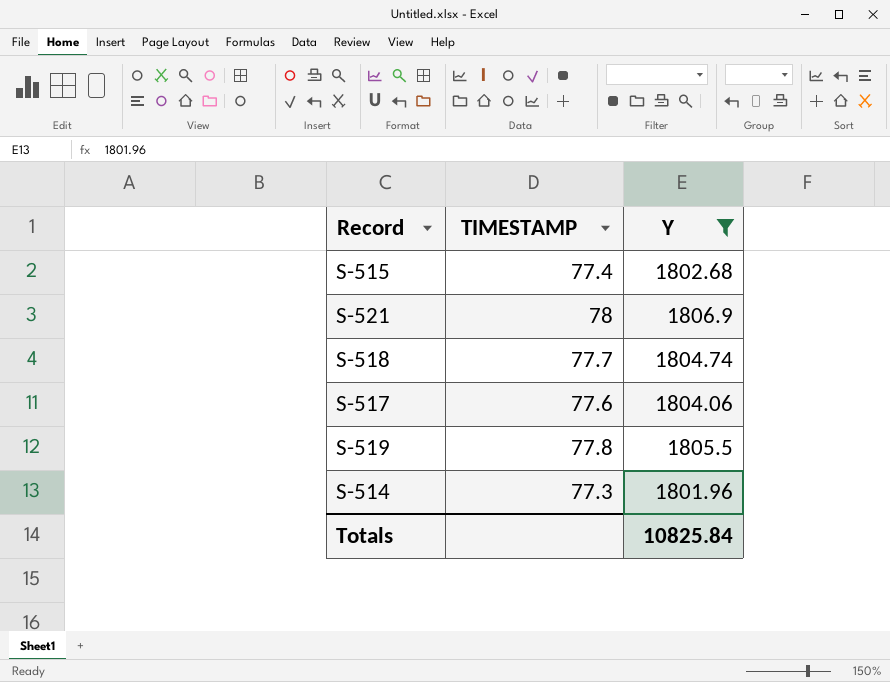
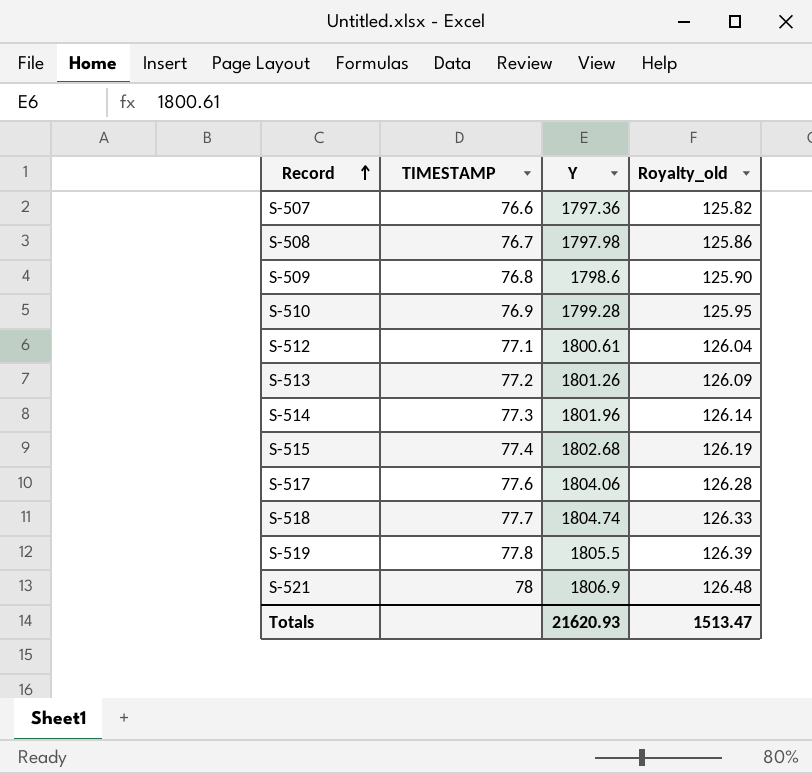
filter: Y >= 1801.96 -> none
row order: none -> Record ascending
column Royalty_old | formula: none -> [Y] * 0.07
Totals | Y: 10825.84 -> 21620.93

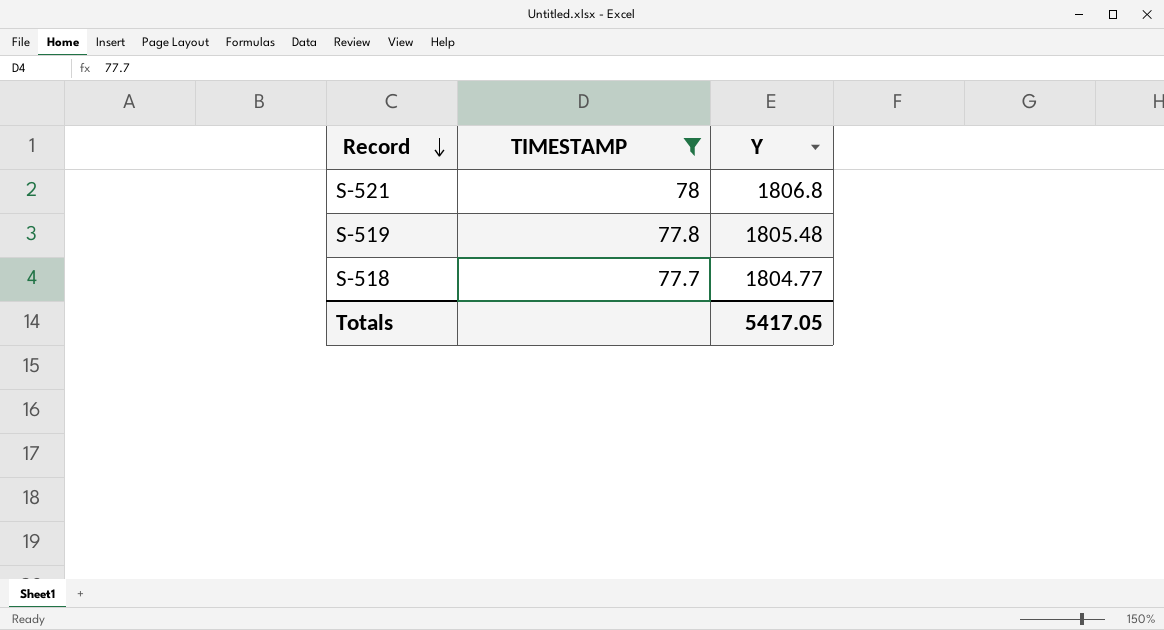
filter: none -> TIMESTAMP >= 77.7
row order: Record ascending -> Record descending
column Royalty_old | formula: [Y] * 0.07 -> none
S-521 | Y: 1806.9 -> 1806.8
S-519 | Y: 1805.5 -> 1805.48
S-518 | Y: 1804.74 -> 1804.77
Totals | Y: 21620.93 -> 5417.05

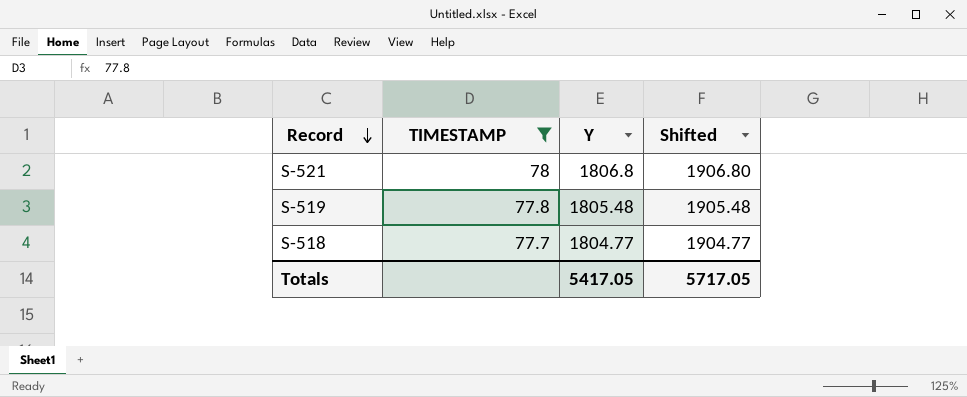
column Shifted | formula: none -> [Y] + 100

